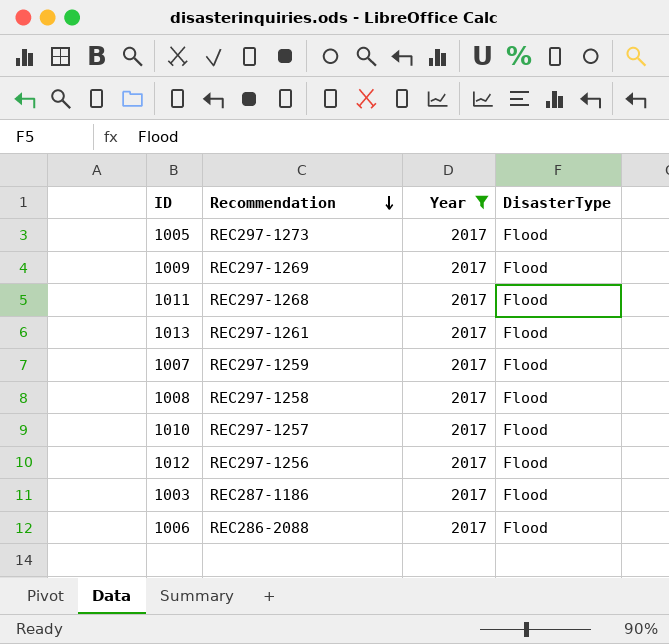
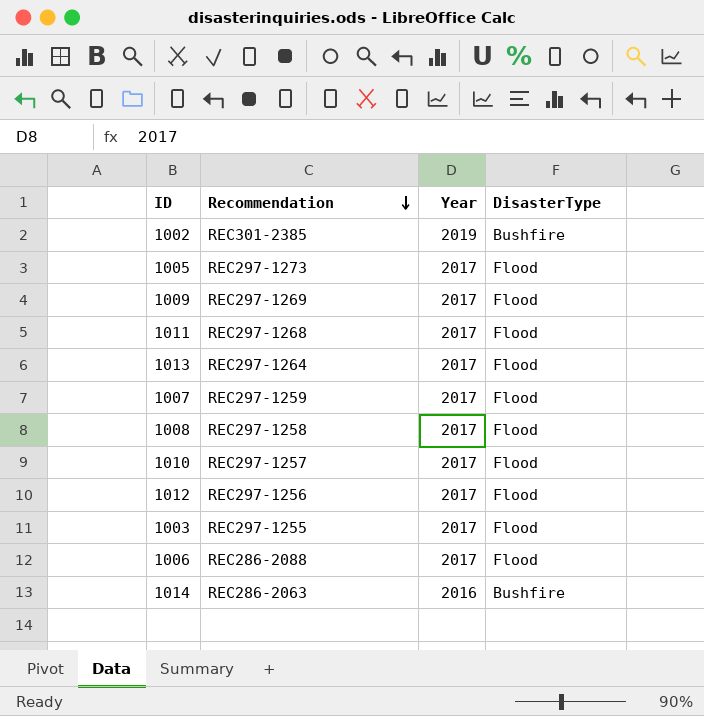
filter: Year = 2017 -> none
1013 | Recommendation: REC297-1261 -> REC297-1264
1003 | Recommendation: REC287-1186 -> REC297-1255

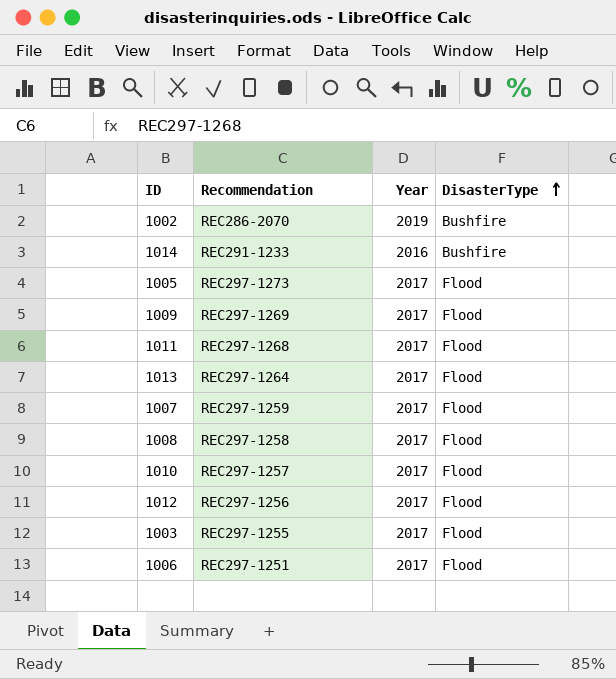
row order: Recommendation descending -> DisasterType ascending
1002 | Recommendation: REC301-2385 -> REC286-2070
1014 | Recommendation: REC286-2063 -> REC291-1233
1006 | Recommendation: REC286-2088 -> REC297-1251

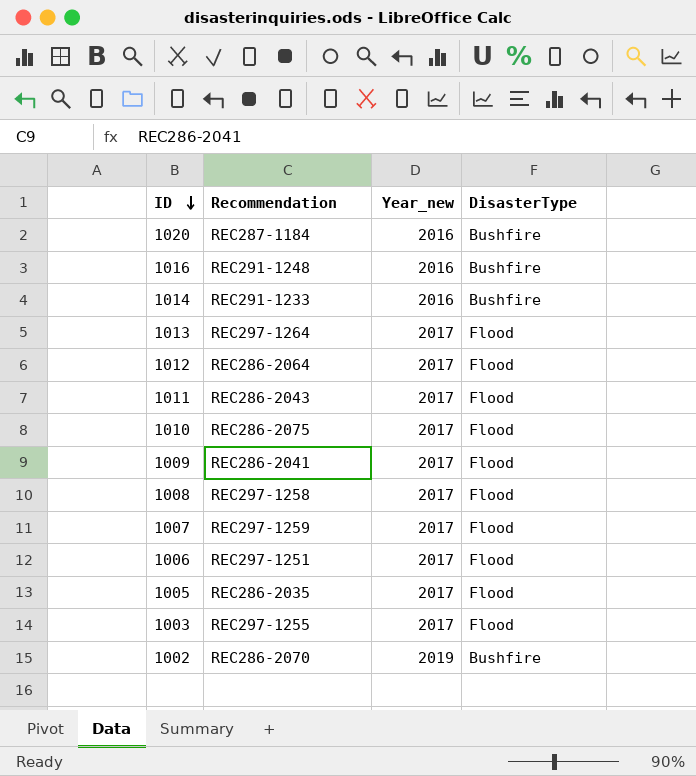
row order: DisasterType ascending -> ID descending
column name: Year -> Year_new
row 1020: none -> REC287-1184 | 2016 | Bushfire
row 1016: none -> REC291-1248 | 2016 | Bushfire
1012 | Recommendation: REC297-1256 -> REC286-2064
1011 | Recommendation: REC297-1268 -> REC286-2043
1010 | Recommendation: REC297-1257 -> REC286-2075
1009 | Recommendation: REC297-1269 -> REC286-2041
1005 | Recommendation: REC297-1273 -> REC286-2035

